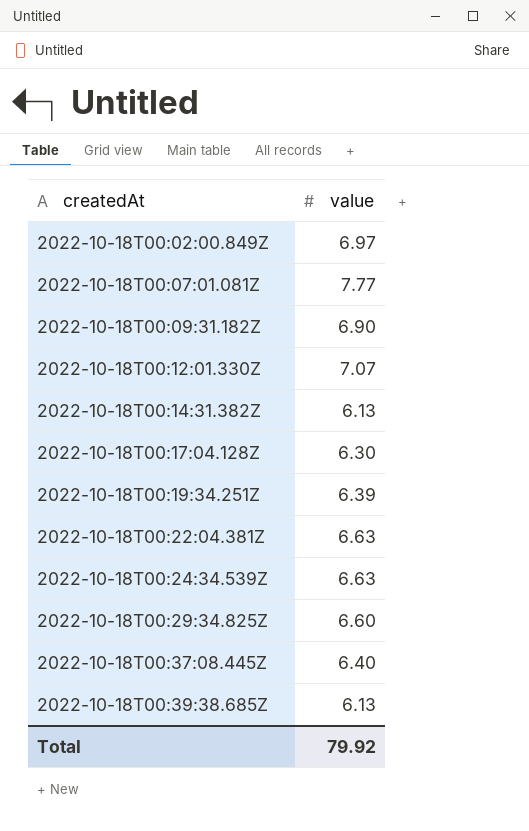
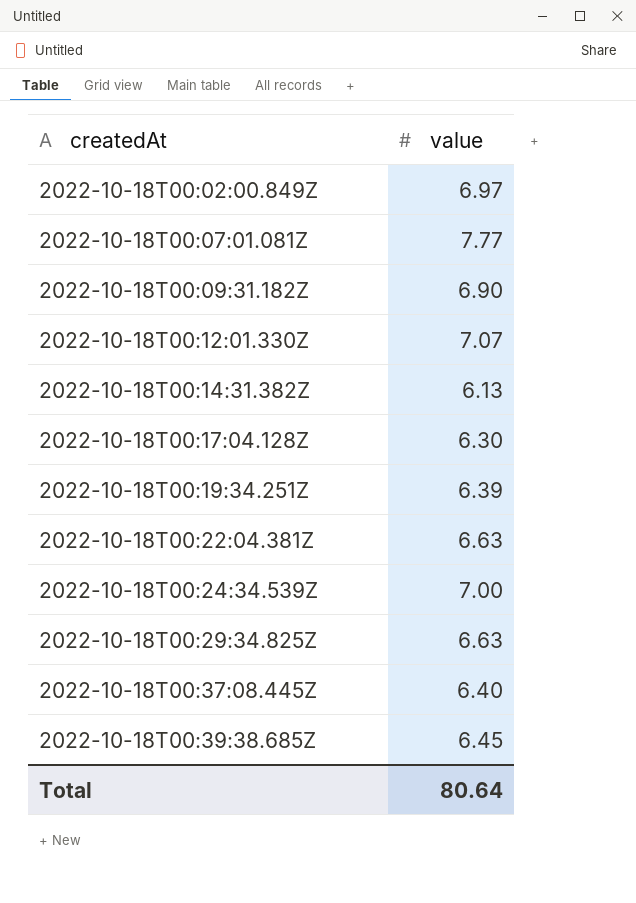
2022-10-18T00:24:34.539Z | value: 6.63 -> 7.00
2022-10-18T00:29:34.825Z | value: 6.60 -> 6.63
2022-10-18T00:39:38.685Z | value: 6.13 -> 6.45
Total | value: 79.92 -> 80.64

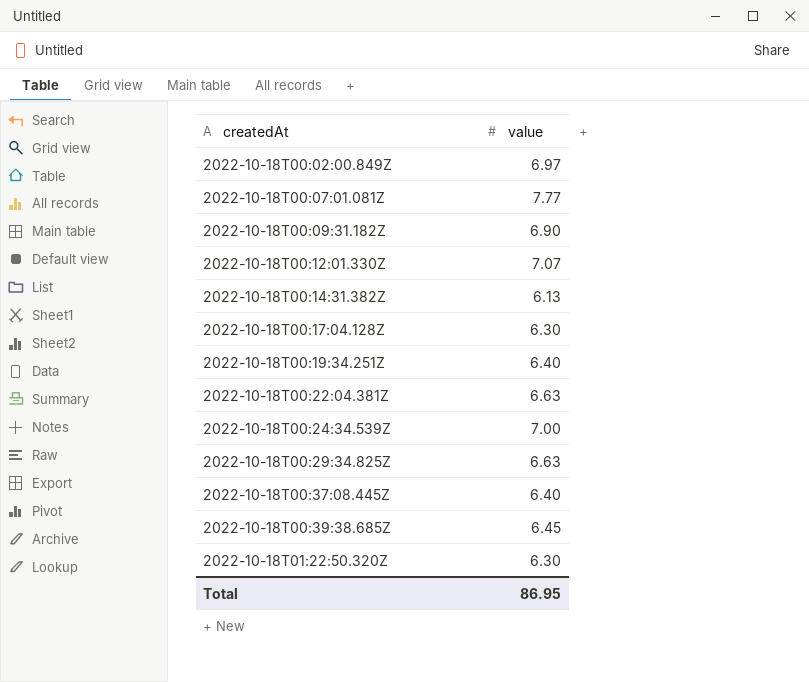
2022-10-18T00:19:34.251Z | value: 6.39 -> 6.40
row 2022-10-18T01:22:50.320Z: none -> 6.30
Total | value: 80.64 -> 86.95

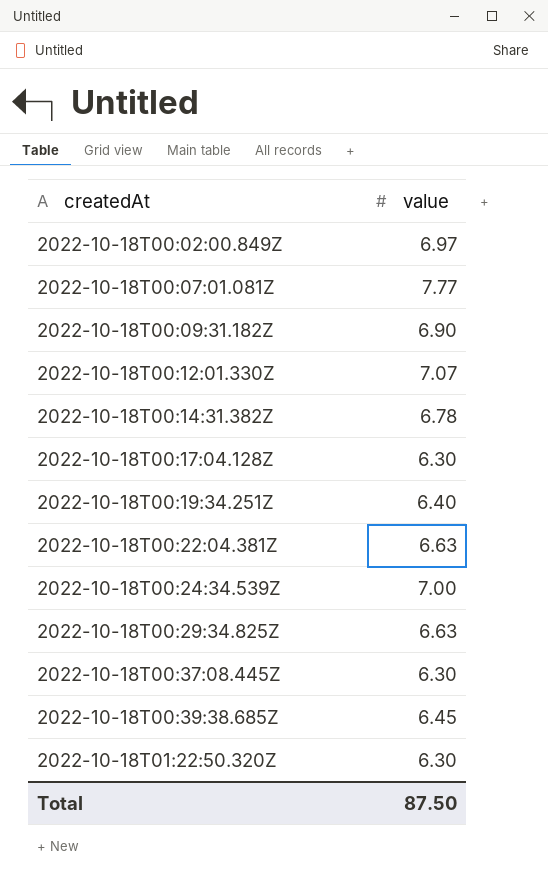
2022-10-18T00:14:31.382Z | value: 6.13 -> 6.78
2022-10-18T00:37:08.445Z | value: 6.40 -> 6.30
Total | value: 86.95 -> 87.50

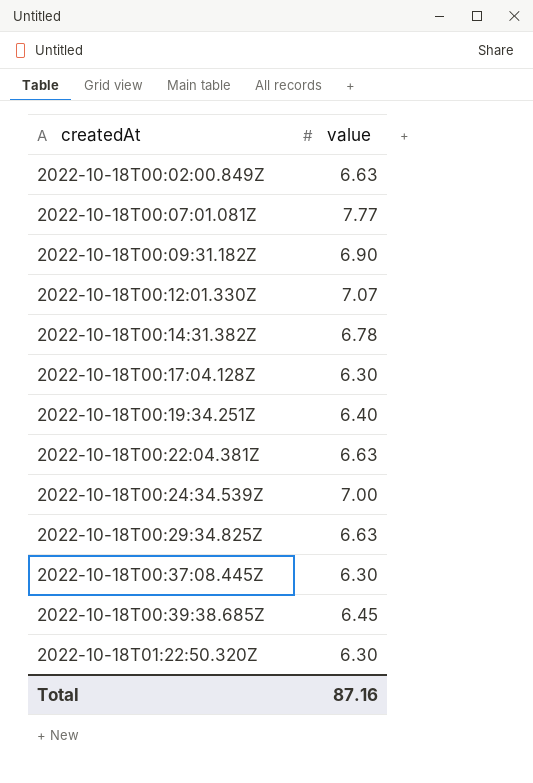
2022-10-18T00:02:00.849Z | value: 6.97 -> 6.63
Total | value: 87.50 -> 87.16

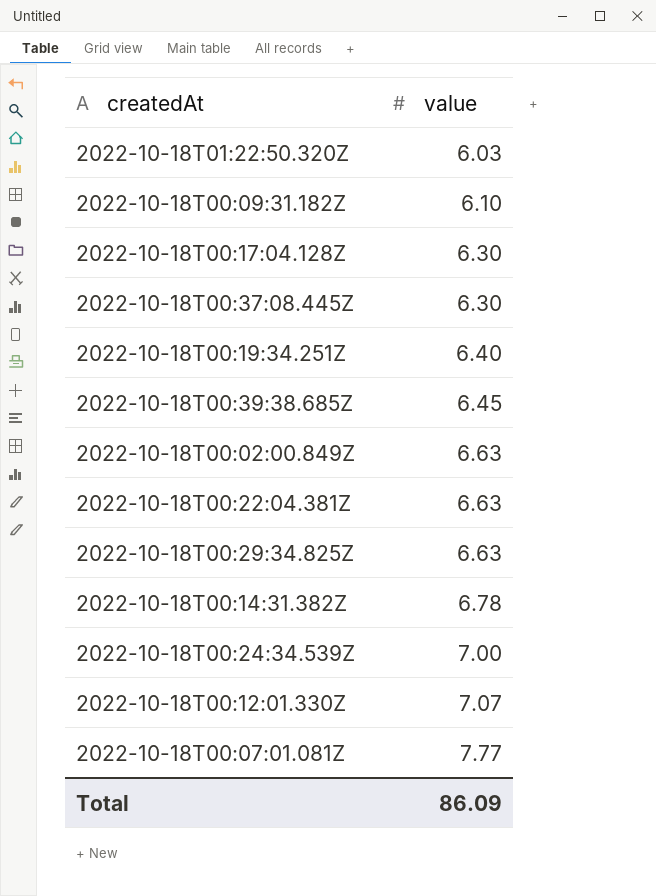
row order: createdAt ascending -> value ascending
2022-10-18T01:22:50.320Z | value: 6.30 -> 6.03
2022-10-18T00:09:31.182Z | value: 6.90 -> 6.10
Total | value: 87.16 -> 86.09

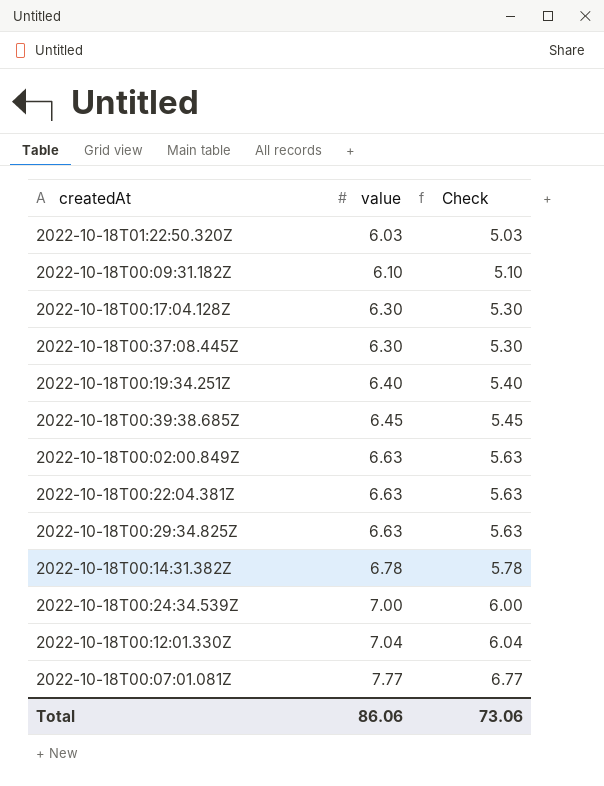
column Check | formula: none -> [value] - 1
2022-10-18T00:12:01.330Z | value: 7.07 -> 7.04
Total | value: 86.09 -> 86.06

